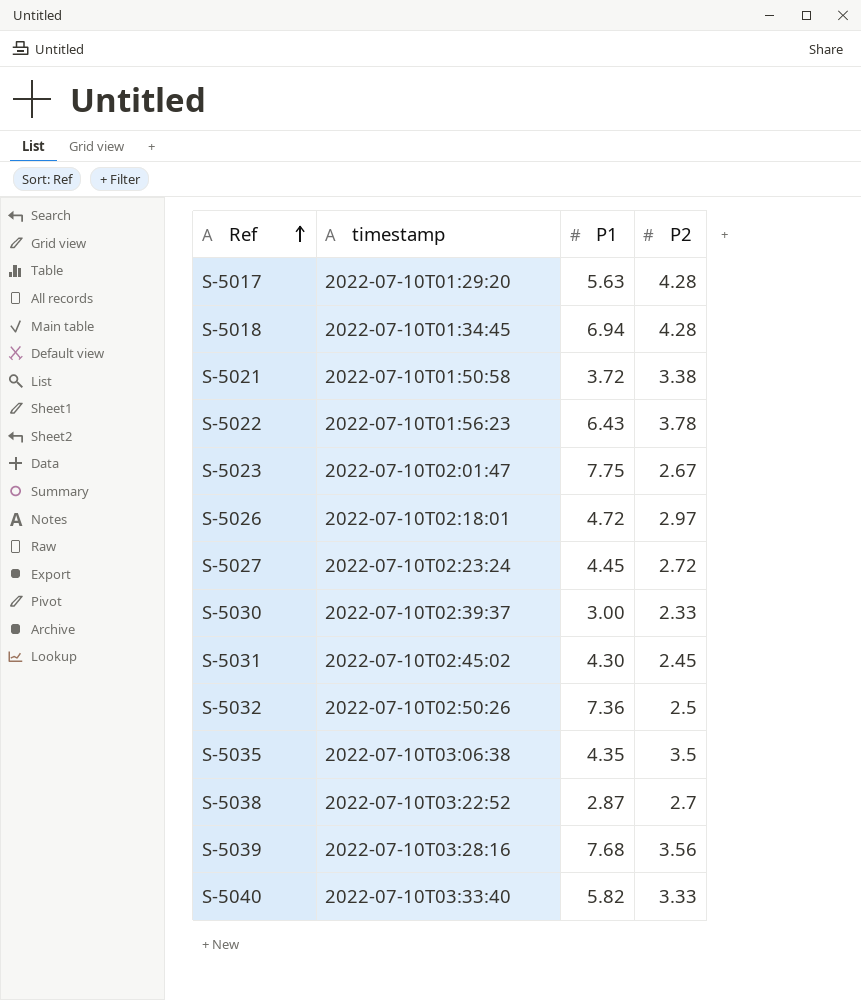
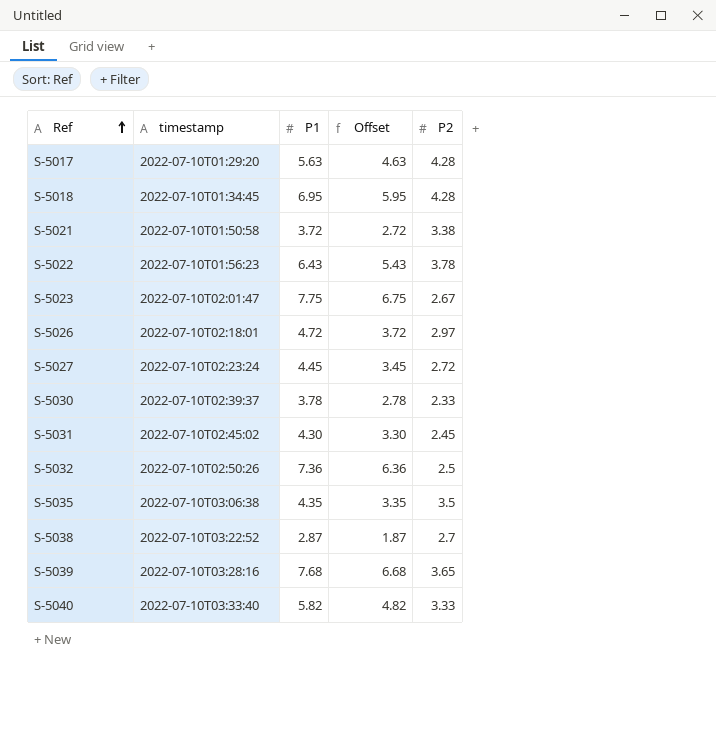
column Offset | formula: none -> [P1] - 1
S-5018 | P1: 6.94 -> 6.95
S-5030 | P1: 3.00 -> 3.78
S-5039 | P2: 3.56 -> 3.65

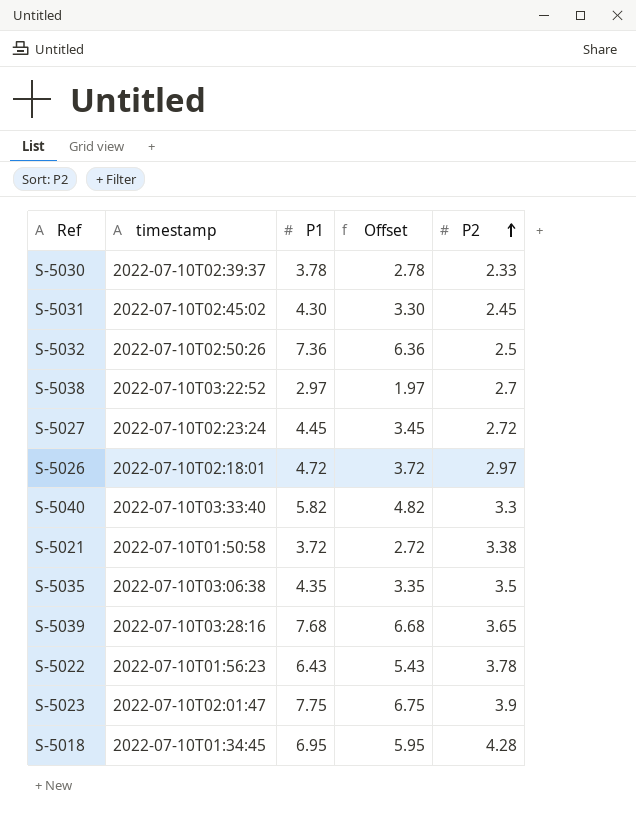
row order: Ref ascending -> P2 ascending
row S-5017: 2022-07-10T01:29:20 | 5.63 | 4.63 | 4.28 -> none
S-5038 | P1: 2.87 -> 2.97
S-5038 | Offset: 1.87 -> 1.97
S-5040 | P2: 3.33 -> 3.3
S-5023 | P2: 2.67 -> 3.9

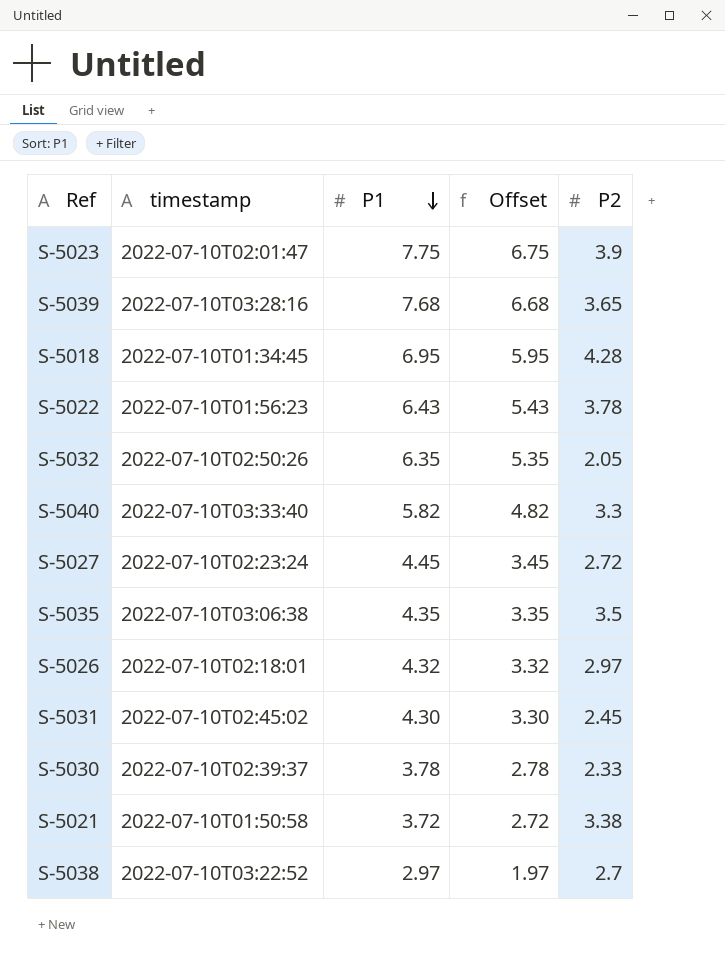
row order: P2 ascending -> P1 descending
S-5032 | P1: 7.36 -> 6.35
S-5032 | Offset: 6.36 -> 5.35
S-5032 | P2: 2.5 -> 2.05
S-5026 | P1: 4.72 -> 4.32
S-5026 | Offset: 3.72 -> 3.32

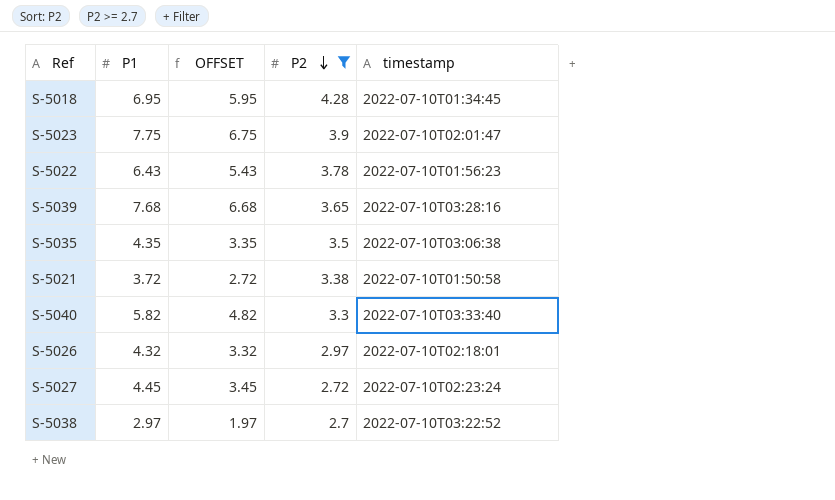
filter: none -> P2 >= 2.7
row order: P1 descending -> P2 descending
column name: Offset -> OFFSET
column timestamp | position: 2 -> 5

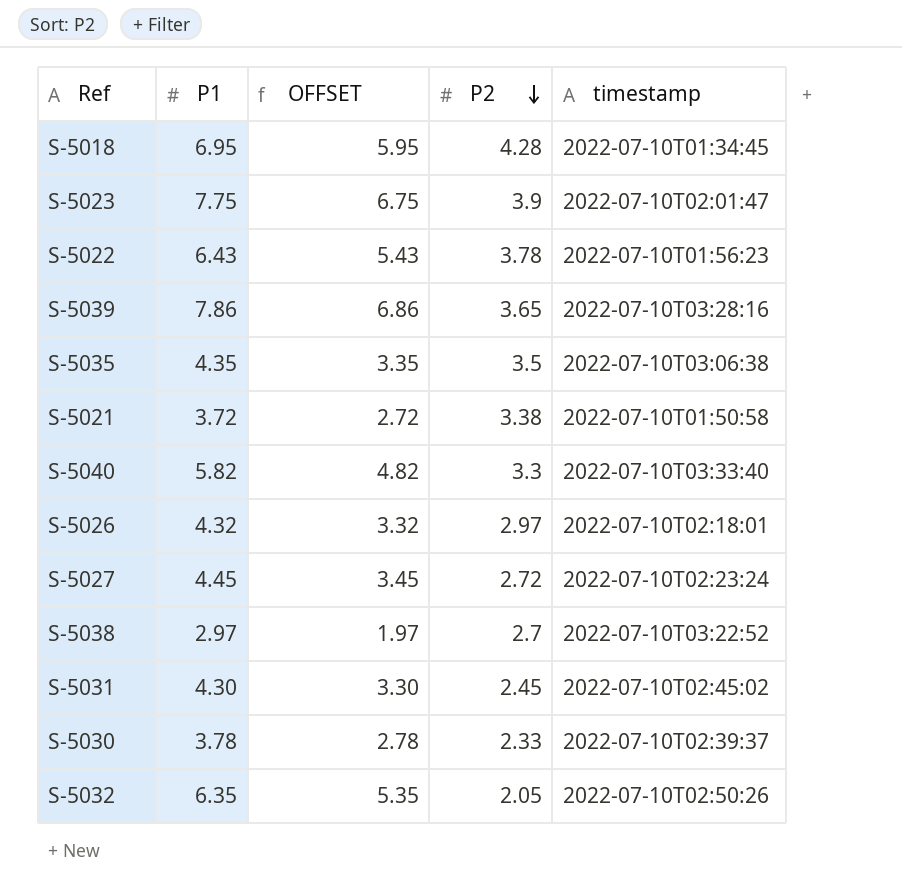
filter: P2 >= 2.7 -> none
S-5039 | P1: 7.68 -> 7.86
S-5039 | OFFSET: 6.68 -> 6.86

